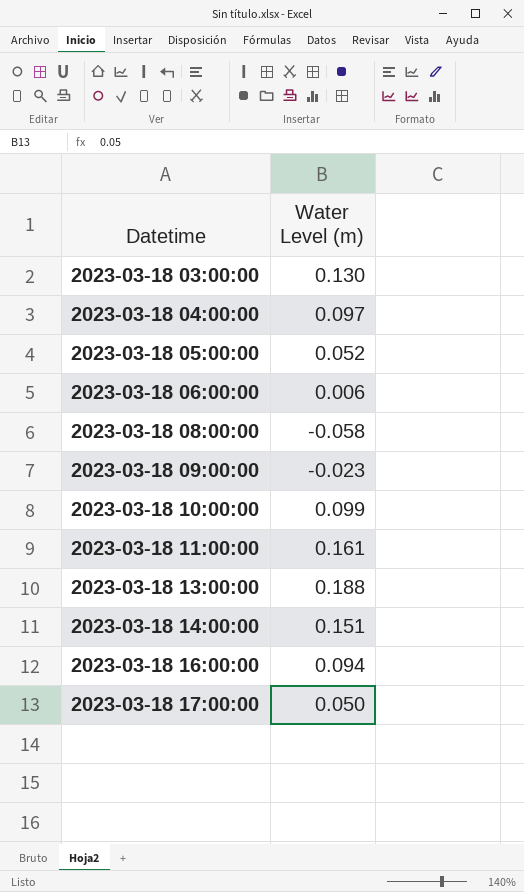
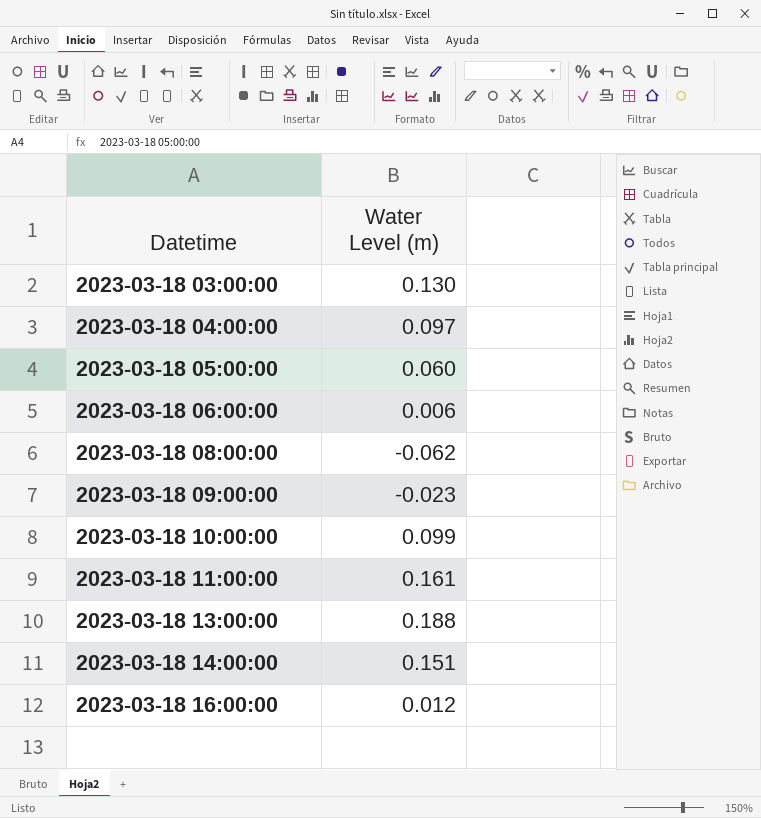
row 2023-03-18 17:00:00: 0.050 -> none
2023-03-18 05:00:00 | Water Level (m): 0.052 -> 0.060
2023-03-18 08:00:00 | Water Level (m): -0.058 -> -0.062
2023-03-18 16:00:00 | Water Level (m): 0.094 -> 0.012

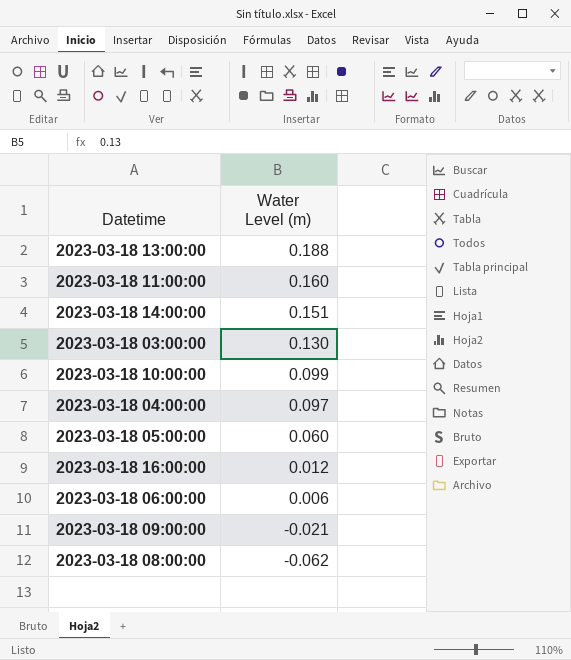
row order: Datetime ascending -> Water Level (m) descending
2023-03-18 11:00:00 | Water Level (m): 0.161 -> 0.160
2023-03-18 09:00:00 | Water Level (m): -0.023 -> -0.021

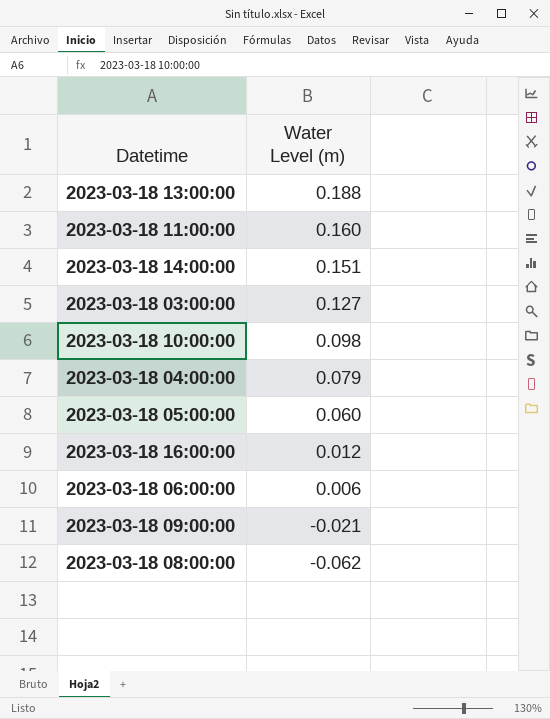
2023-03-18 03:00:00 | Water Level (m): 0.130 -> 0.127
2023-03-18 10:00:00 | Water Level (m): 0.099 -> 0.098
2023-03-18 04:00:00 | Water Level (m): 0.097 -> 0.079

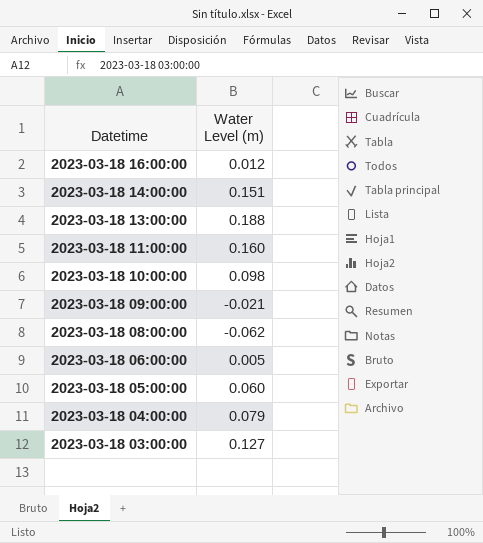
row order: Water Level (m) descending -> Datetime descending
2023-03-18 06:00:00 | Water Level (m): 0.006 -> 0.005

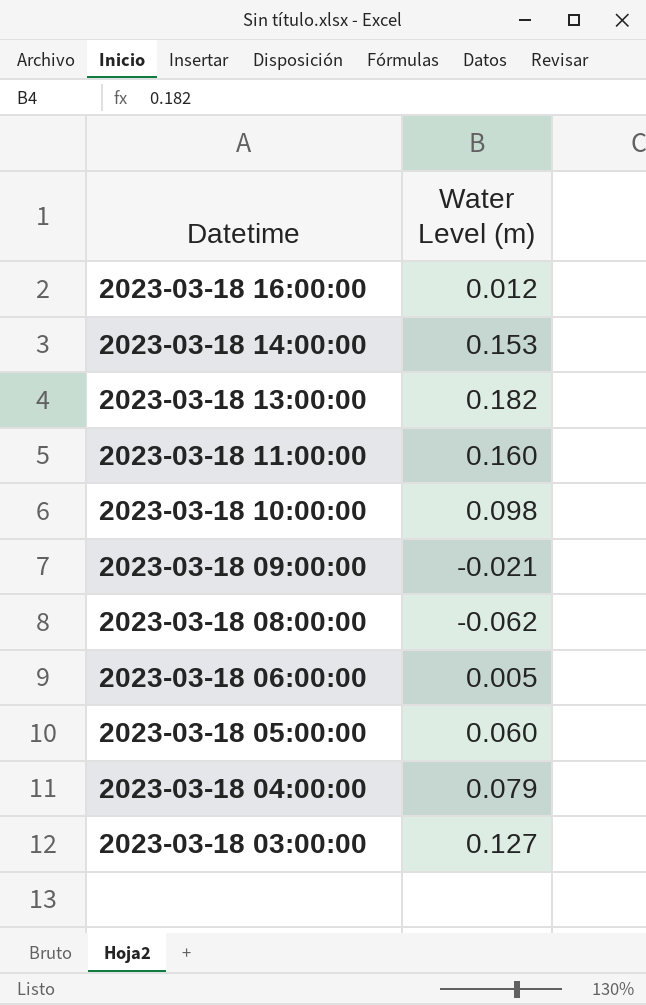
2023-03-18 14:00:00 | Water Level (m): 0.151 -> 0.153
2023-03-18 13:00:00 | Water Level (m): 0.188 -> 0.182

